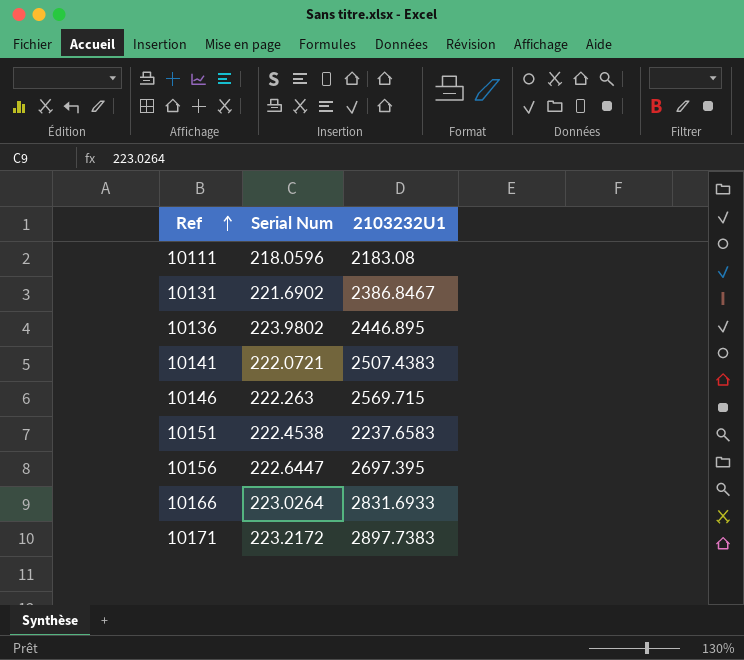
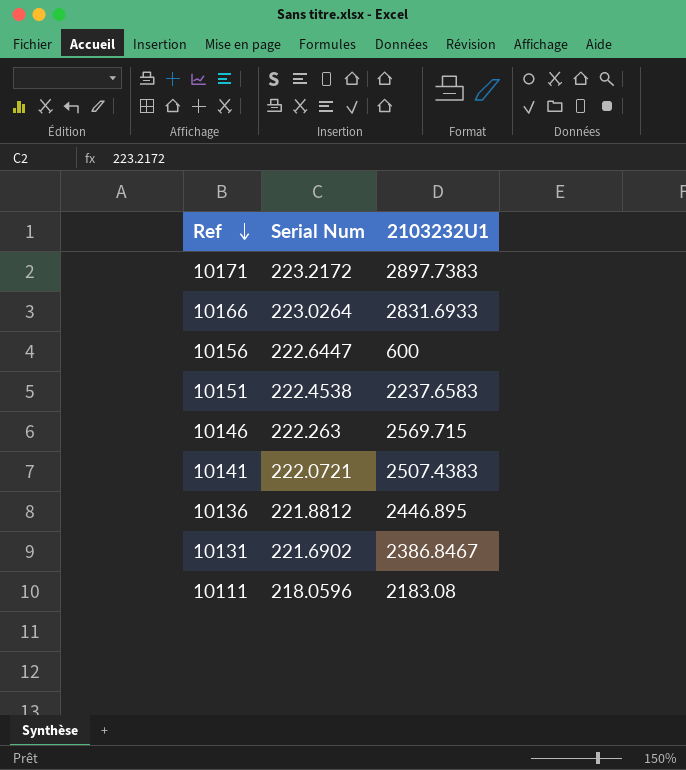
row order: Ref ascending -> Ref descending
10156 | 2103232U1: 2697.395 -> 600
10136 | Serial Num: 223.9802 -> 221.8812

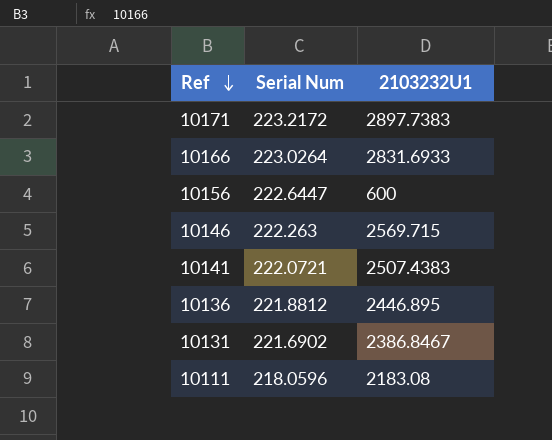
row 10151: 222.4538 | 2237.6583 -> none

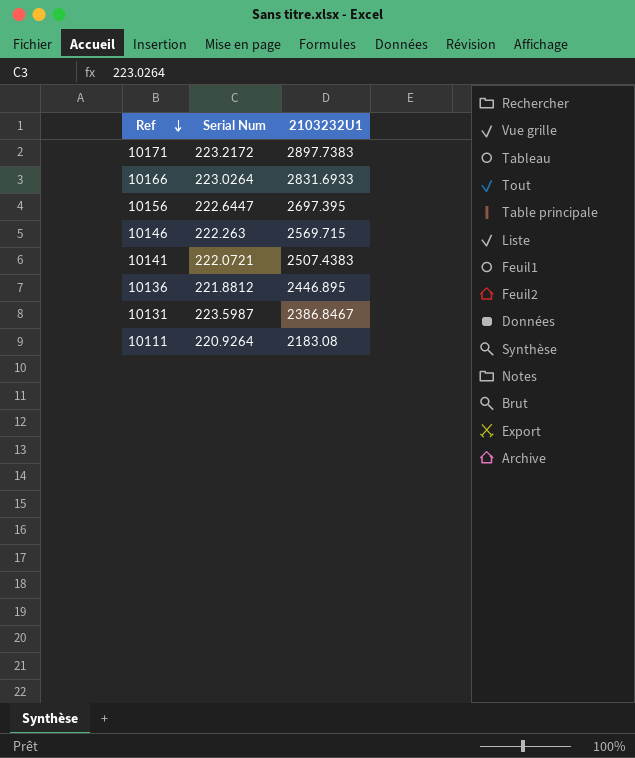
10156 | 2103232U1: 600 -> 2697.395
10131 | Serial Num: 221.6902 -> 223.5987
10111 | Serial Num: 218.0596 -> 220.9264

